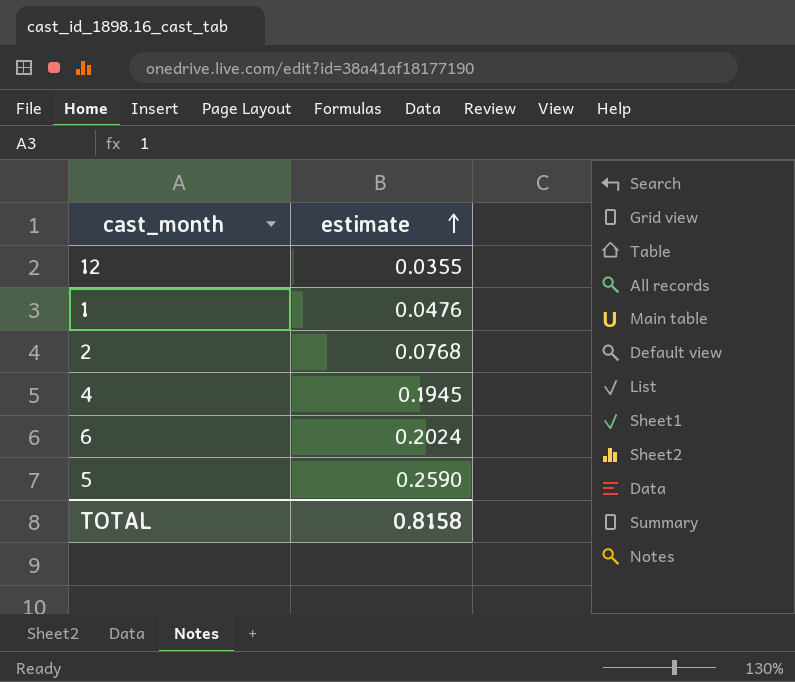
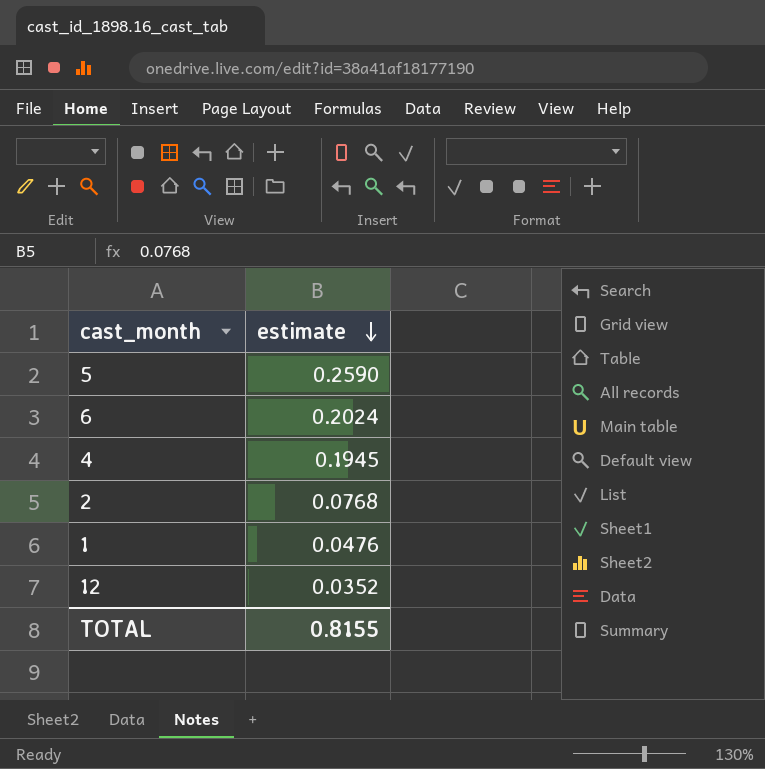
row order: estimate ascending -> estimate descending
12 | estimate: 0.0355 -> 0.0352
TOTAL | estimate: 0.8158 -> 0.8155

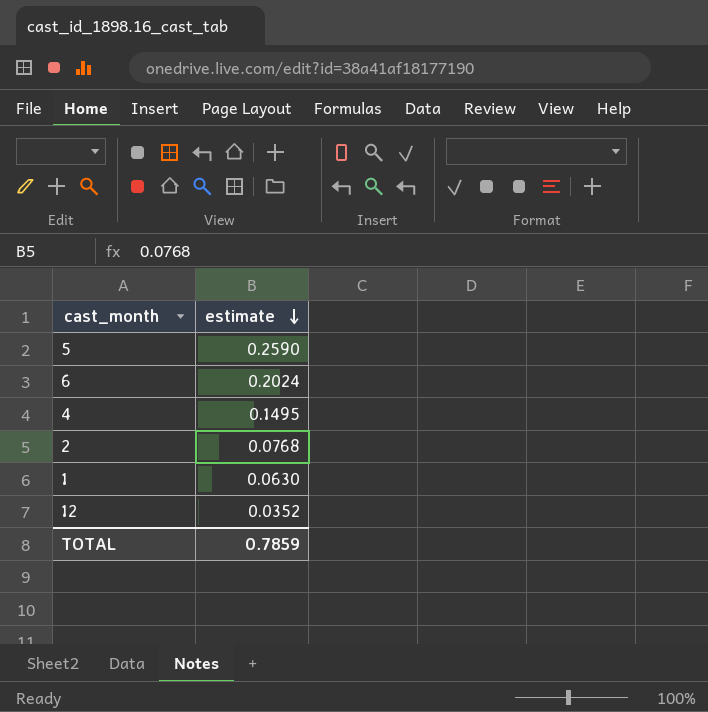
4 | estimate: 0.1945 -> 0.1495
1 | estimate: 0.0476 -> 0.0630
TOTAL | estimate: 0.8155 -> 0.7859

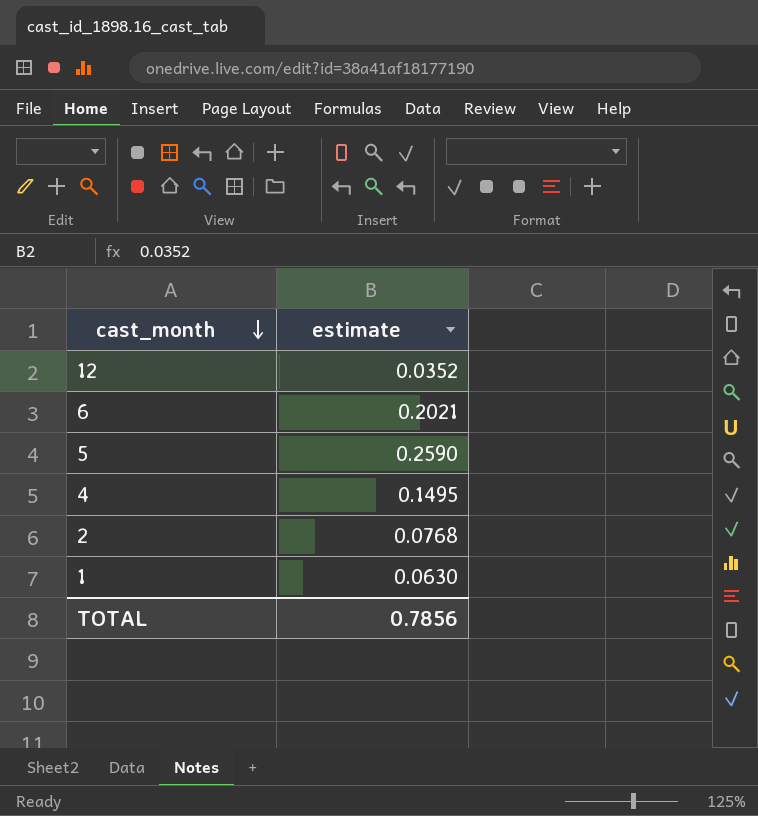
row order: estimate descending -> cast_month descending
6 | estimate: 0.2024 -> 0.2021
TOTAL | estimate: 0.7859 -> 0.7856

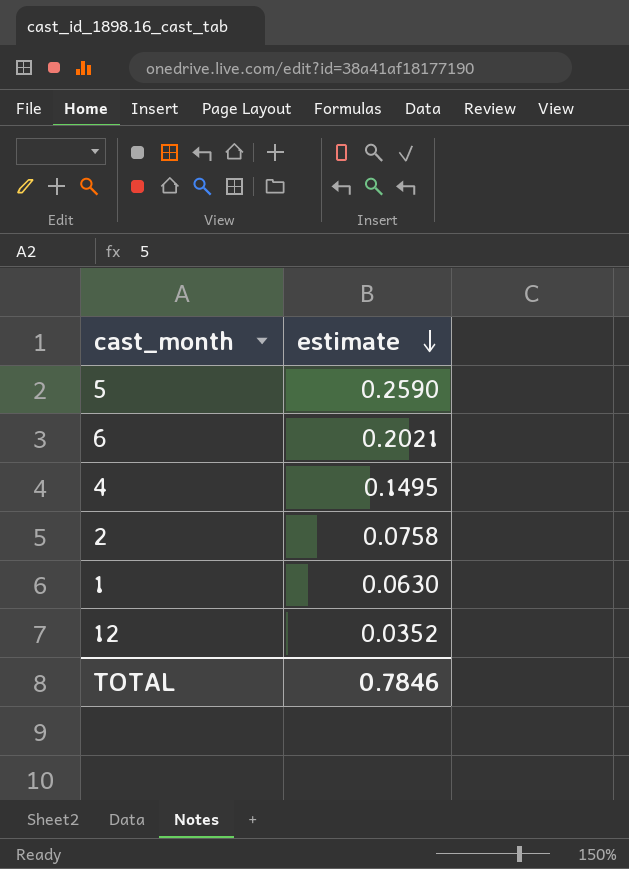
row order: cast_month descending -> estimate descending
2 | estimate: 0.0768 -> 0.0758
TOTAL | estimate: 0.7856 -> 0.7846

